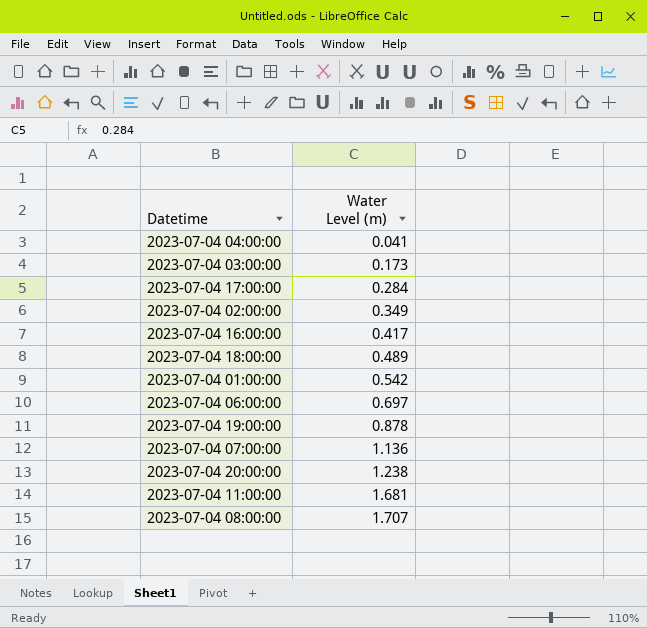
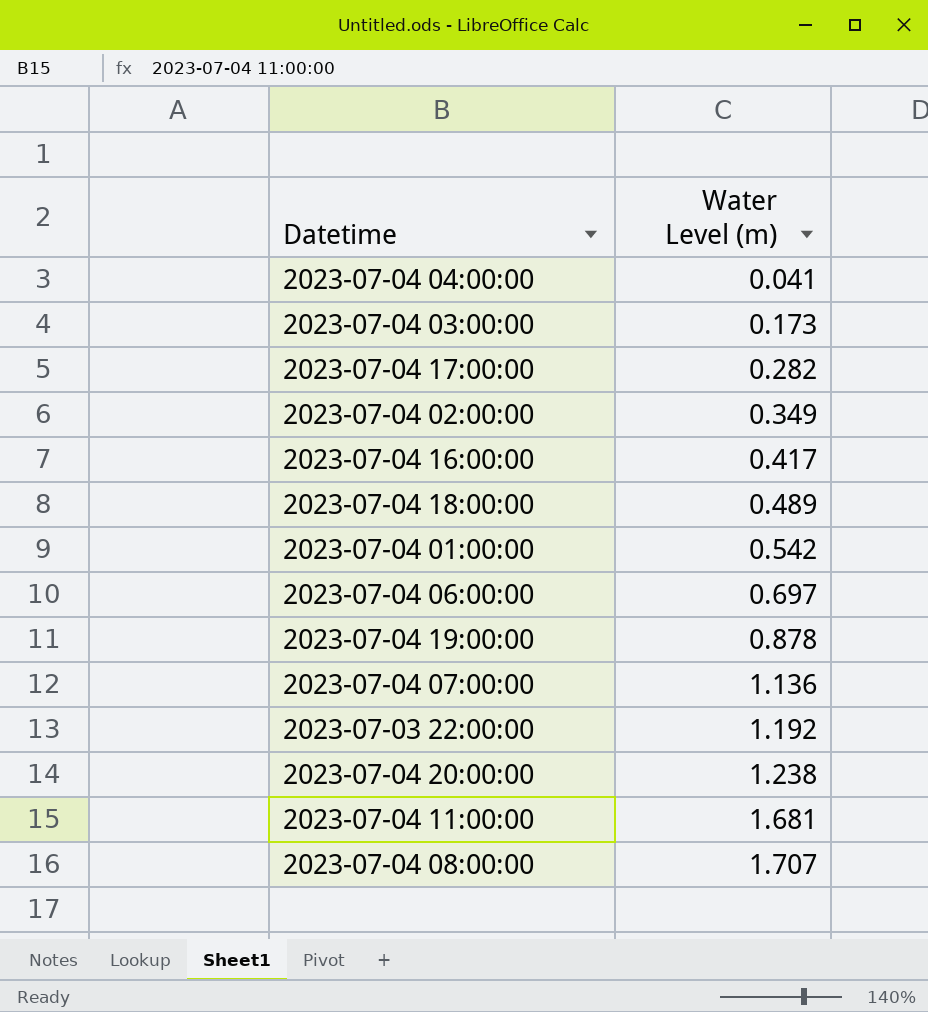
2023-07-04 17:00:00 | Water Level (m): 0.284 -> 0.282
row 2023-07-03 22:00:00: none -> 1.192

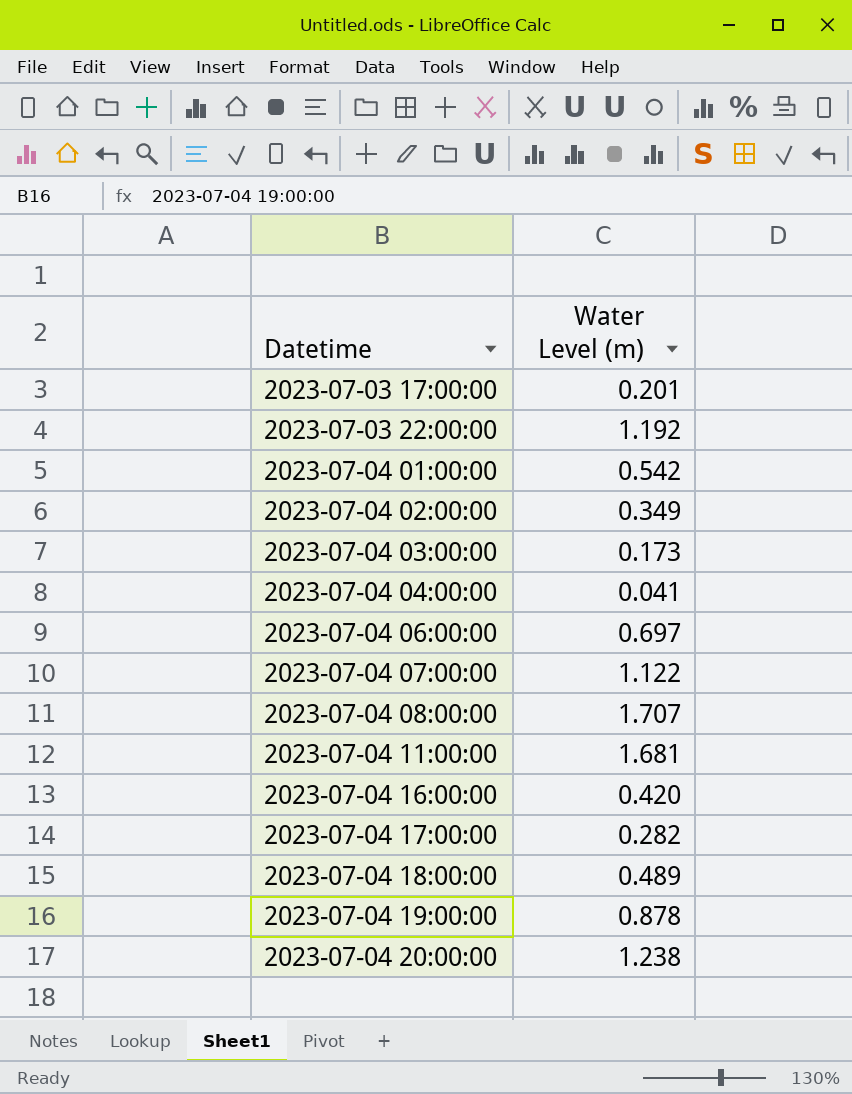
row order: Water Level (m) ascending -> Datetime ascending
row 2023-07-03 17:00:00: none -> 0.201
2023-07-04 07:00:00 | Water Level (m): 1.136 -> 1.122
2023-07-04 16:00:00 | Water Level (m): 0.417 -> 0.420

